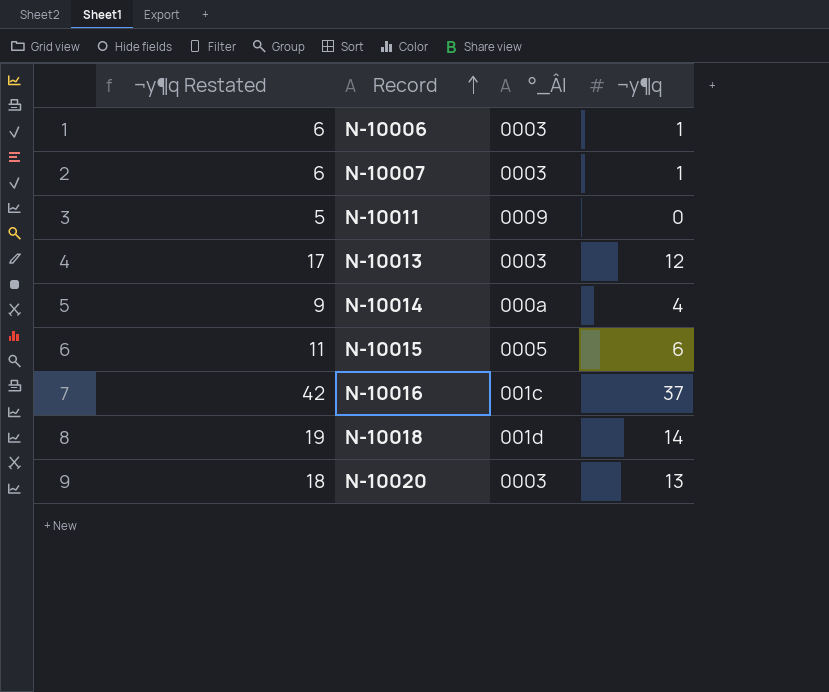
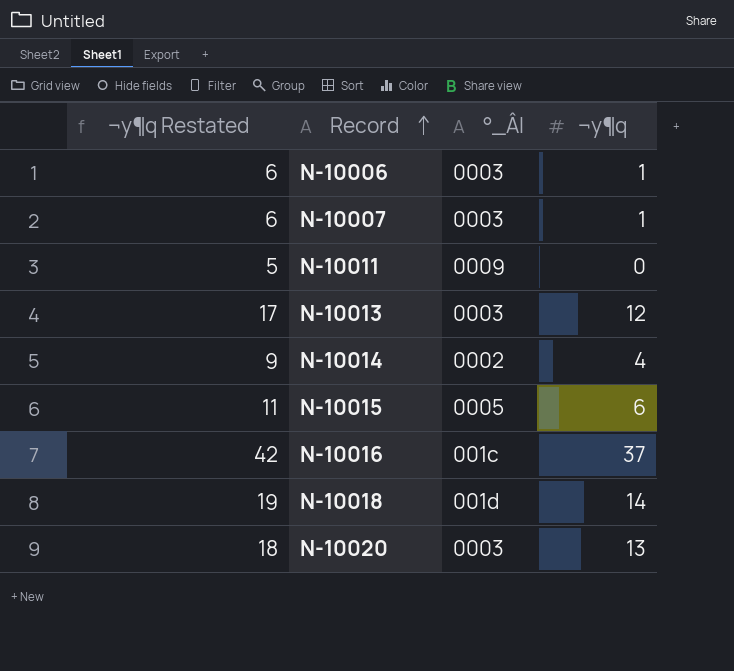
N-10014 | °_ÂI: 000a -> 0002

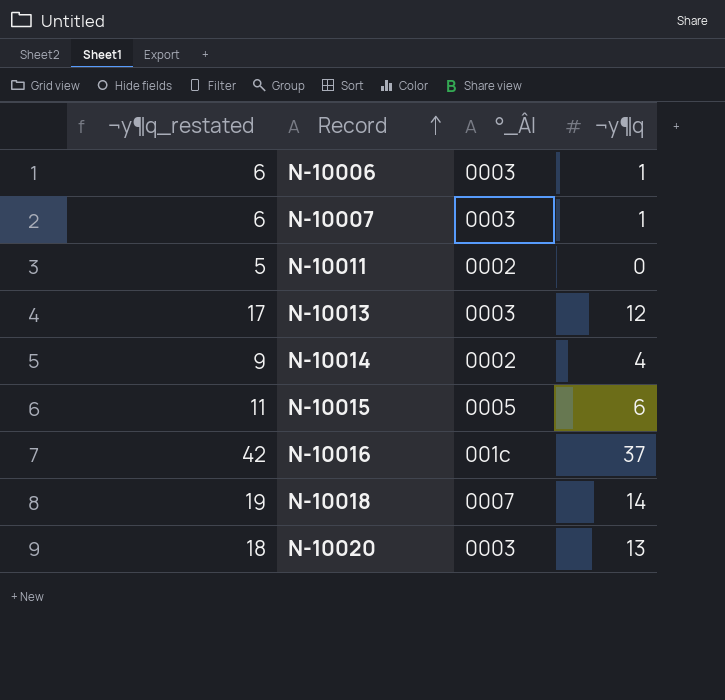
column name: ¬y¶q Restated -> ¬y¶q_restated
N-10011 | °_ÂI: 0009 -> 0002
N-10018 | °_ÂI: 001d -> 0007

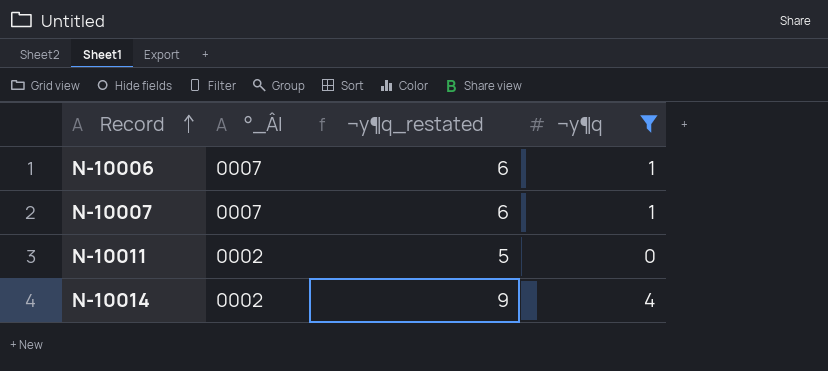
filter: none -> ¬y¶q <= 4
column ¬y¶q_restated | position: 1 -> 3
N-10006 | °_ÂI: 0003 -> 0007
N-10007 | °_ÂI: 0003 -> 0007

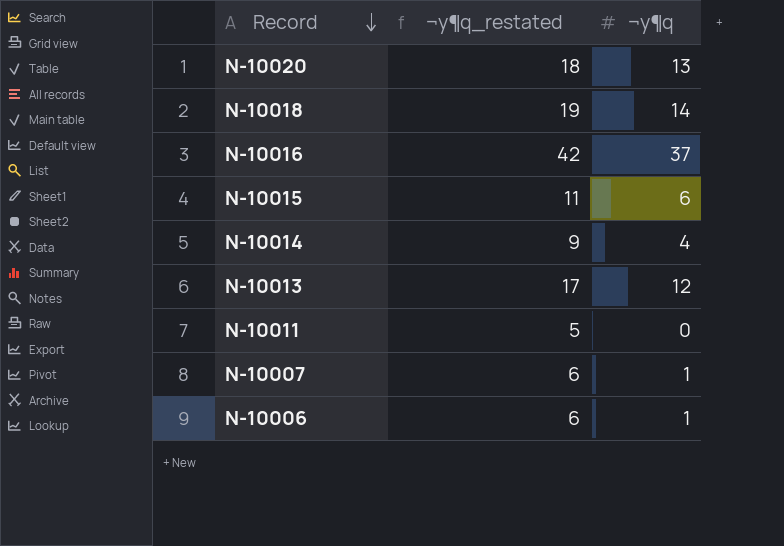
filter: ¬y¶q <= 4 -> none
row order: Record ascending -> Record descending
column °_ÂI | position: 2 -> none

